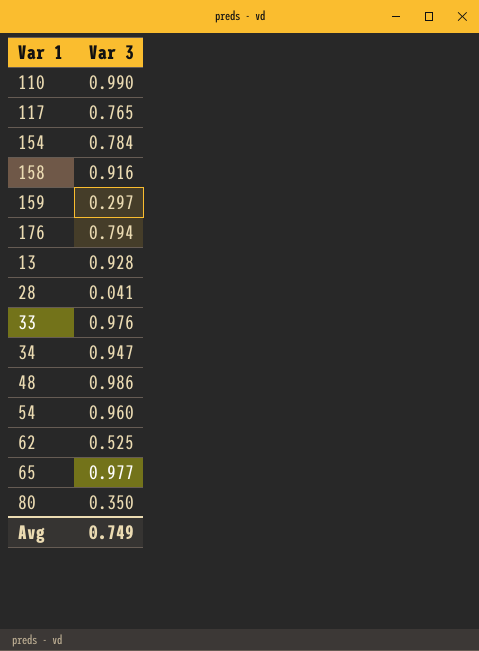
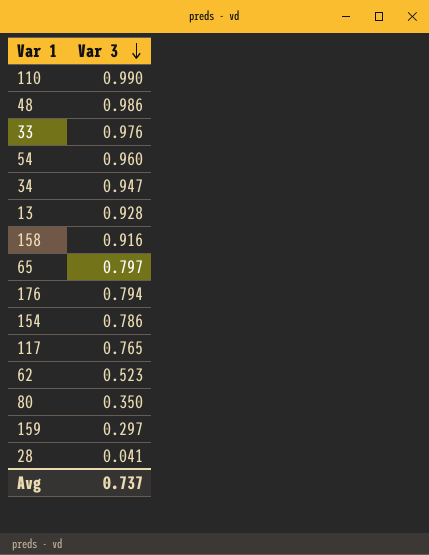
row order: none -> Var 3 descending
65 | Var 3: 0.977 -> 0.797
154 | Var 3: 0.784 -> 0.786
62 | Var 3: 0.525 -> 0.523
Avg | Var 3: 0.749 -> 0.737

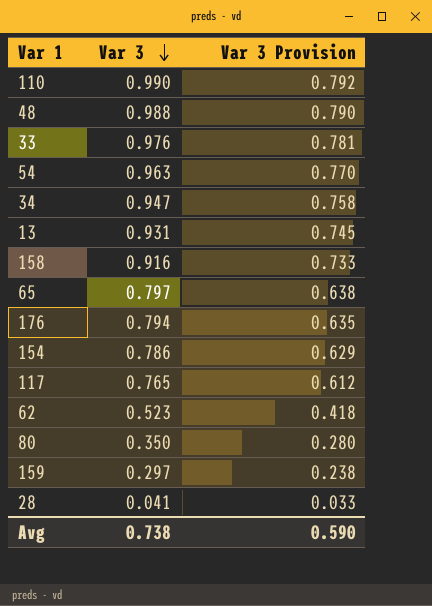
column Var 3 Provision | formula: none -> [Var 3] * 0.8
48 | Var 3: 0.986 -> 0.988
54 | Var 3: 0.960 -> 0.963
13 | Var 3: 0.928 -> 0.931
Avg | Var 3: 0.737 -> 0.738

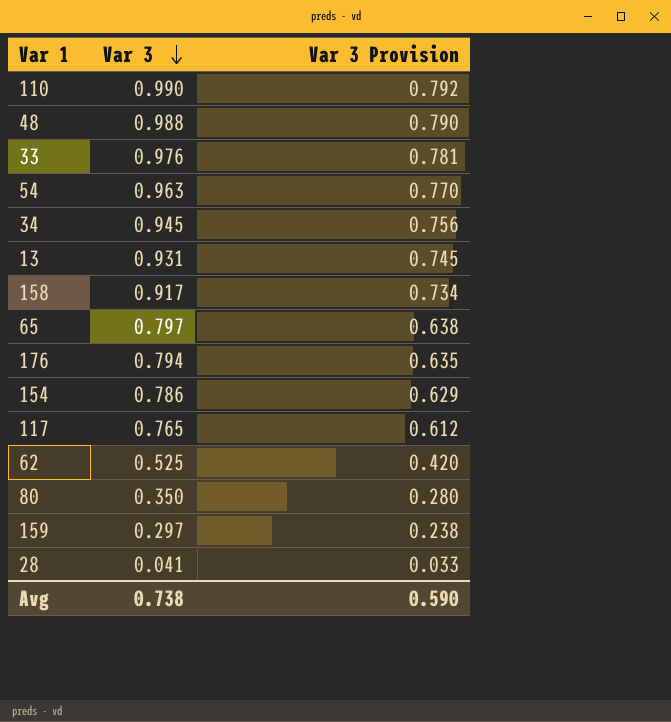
34 | Var 3: 0.947 -> 0.945
34 | Var 3 Provision: 0.758 -> 0.756
158 | Var 3: 0.916 -> 0.917
158 | Var 3 Provision: 0.733 -> 0.734
62 | Var 3: 0.523 -> 0.525
62 | Var 3 Provision: 0.418 -> 0.420

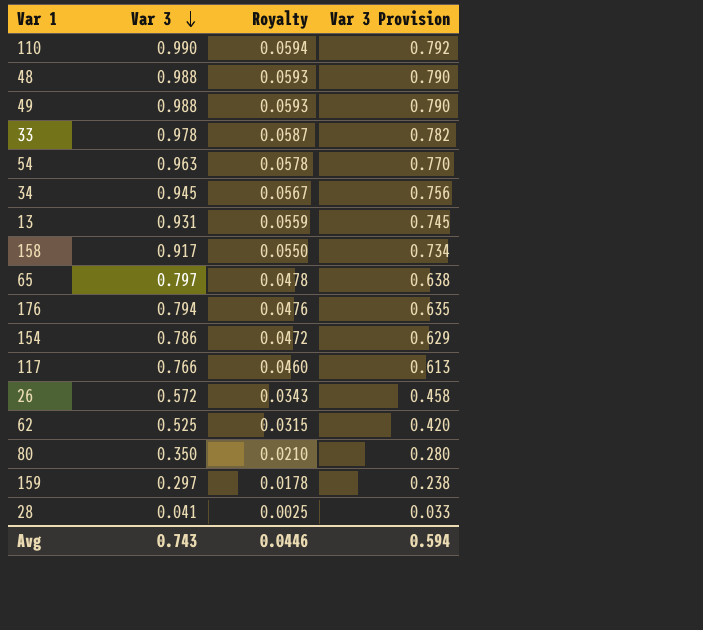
column Royalty | formula: none -> [Var 3] * 0.06
row 49: none -> 0.988 | 0.0593 | 0.790
33 | Var 3: 0.976 -> 0.978
33 | Var 3 Provision: 0.781 -> 0.782
117 | Var 3: 0.765 -> 0.766
117 | Var 3 Provision: 0.612 -> 0.613
row 26: none -> 0.572 | 0.0343 | 0.458
Avg | Var 3: 0.738 -> 0.743
Avg | Var 3 Provision: 0.590 -> 0.594

